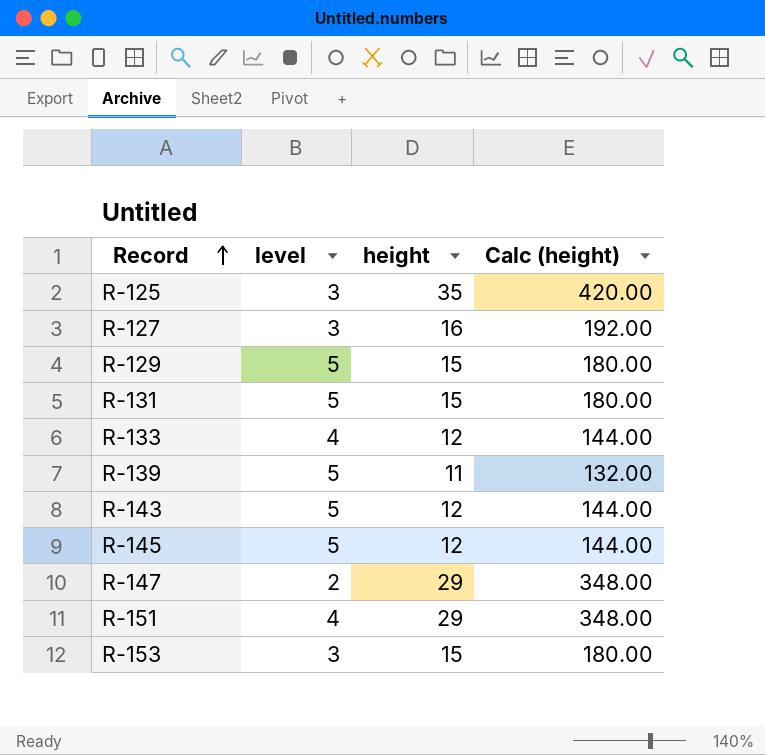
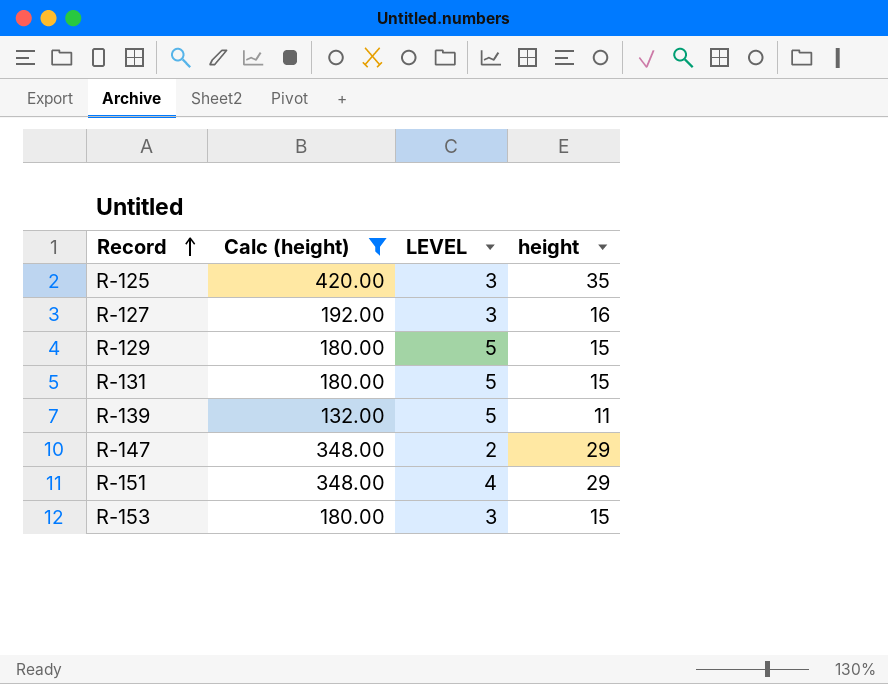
filter: none -> Calc (height) != 144.00
column Calc (height) | position: 4 -> 2
column name: level -> LEVEL

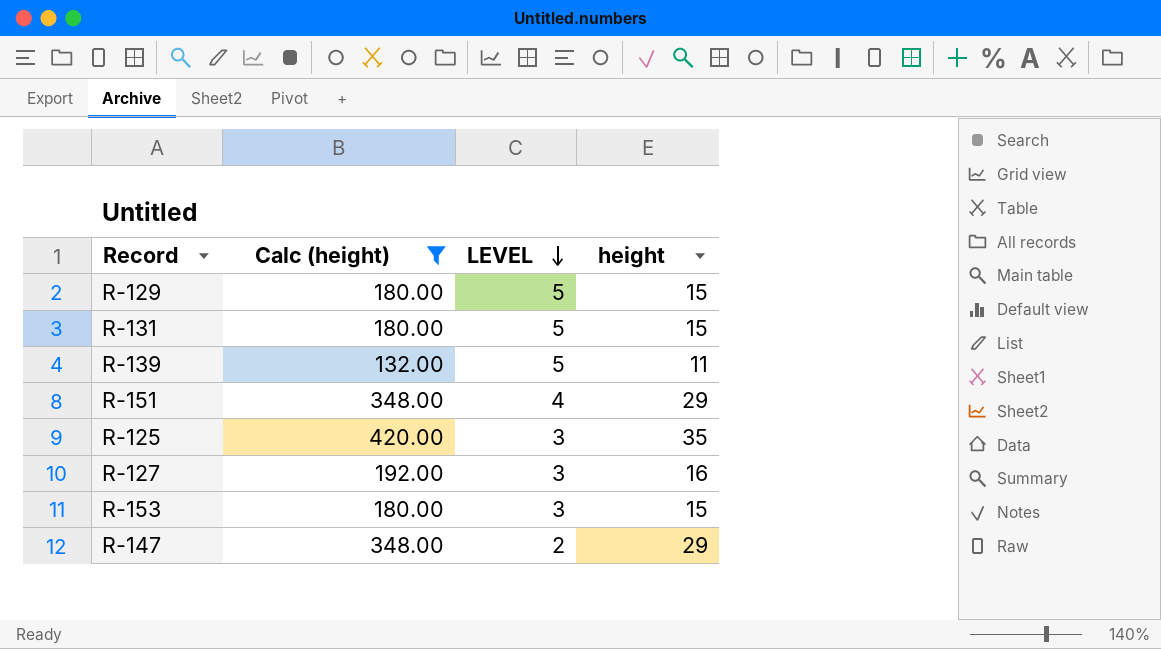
row order: Record ascending -> LEVEL descending

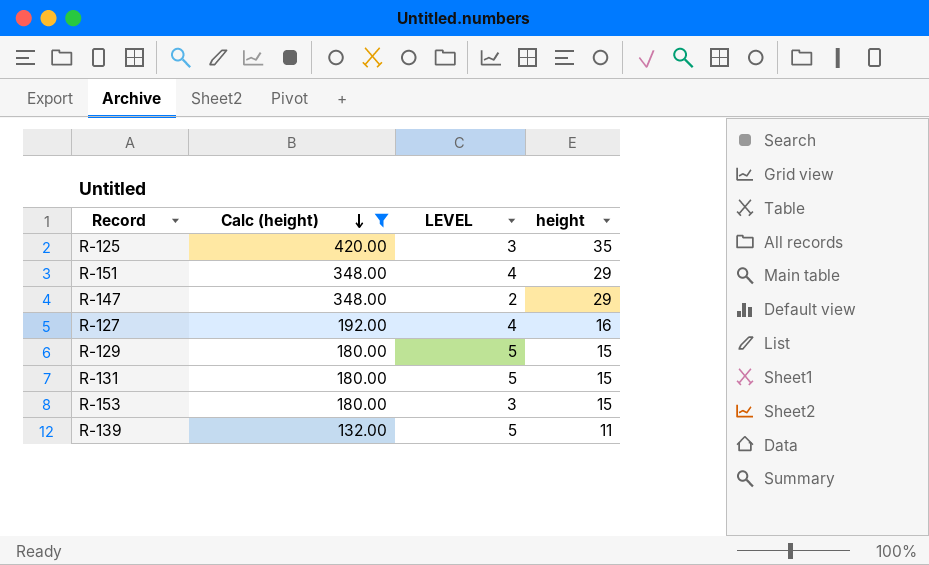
row order: LEVEL descending -> Calc (height) descending
R-127 | LEVEL: 3 -> 4

